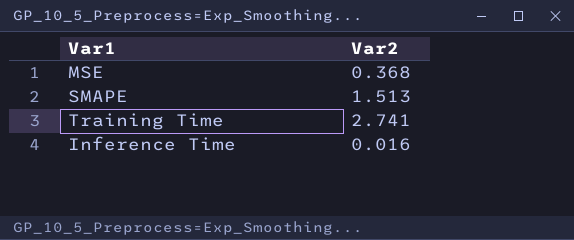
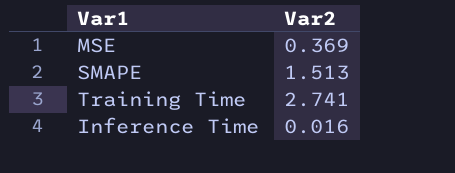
MSE | Var2: 0.368 -> 0.369

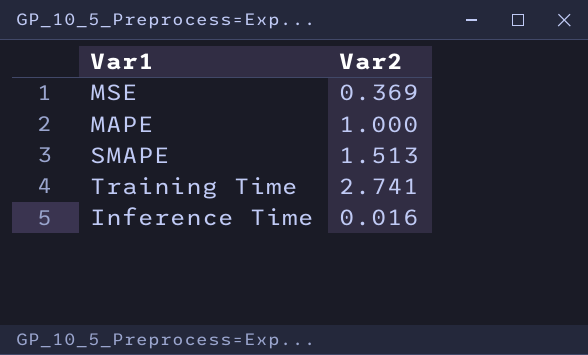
row MAPE: none -> 1.000

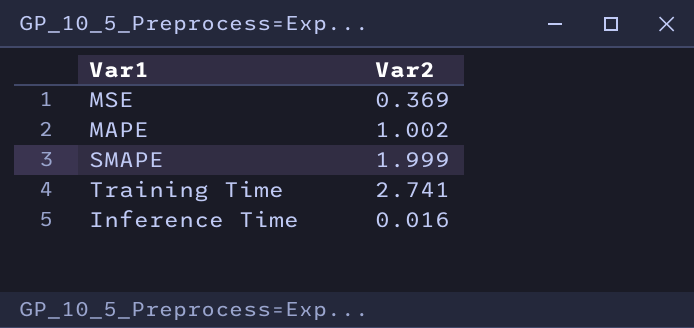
MAPE | Var2: 1.000 -> 1.002
SMAPE | Var2: 1.513 -> 1.999

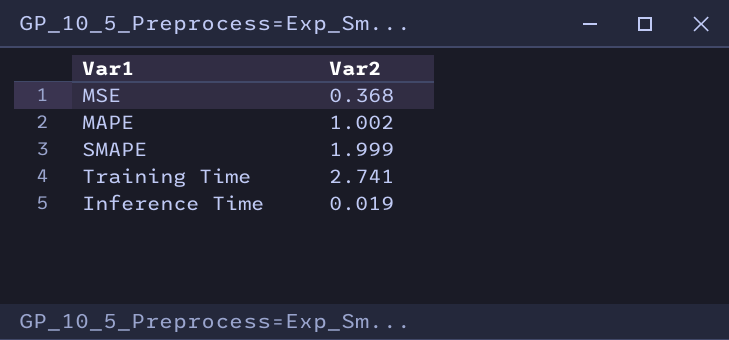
MSE | Var2: 0.369 -> 0.368
Inference Time | Var2: 0.016 -> 0.019

